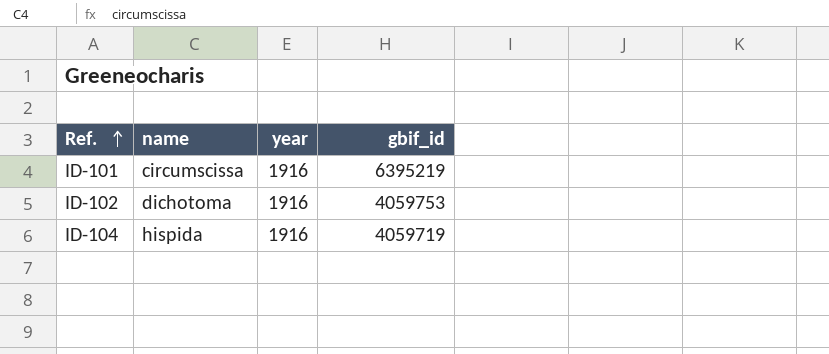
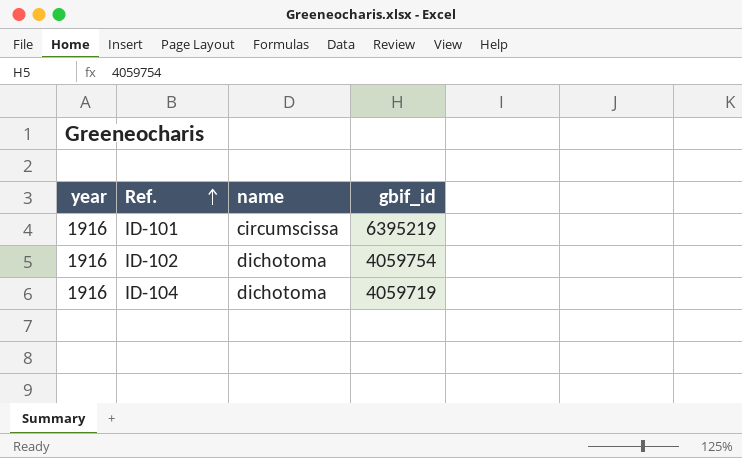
column year | position: 3 -> 1
ID-102 | gbif_id: 4059753 -> 4059754
ID-104 | name: hispida -> dichotoma

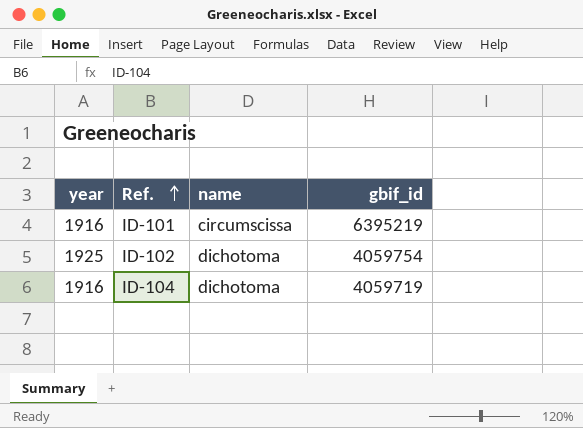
ID-102 | year: 1916 -> 1925

